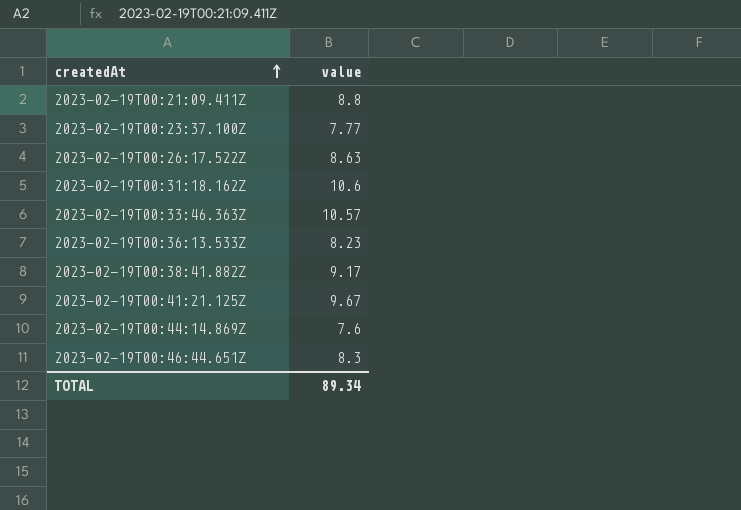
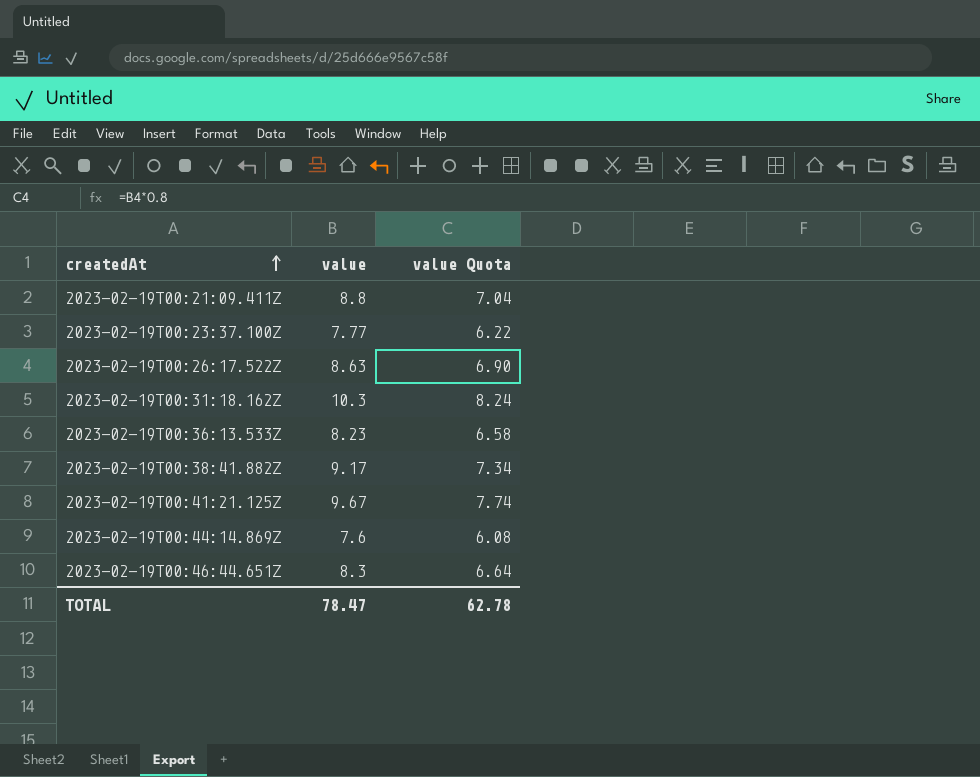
column value Quota | formula: none -> [value] * 0.8
row 2023-02-19T00:33:46.363Z: 10.57 -> none
2023-02-19T00:31:18.162Z | value: 10.6 -> 10.3
TOTAL | value: 89.34 -> 78.47

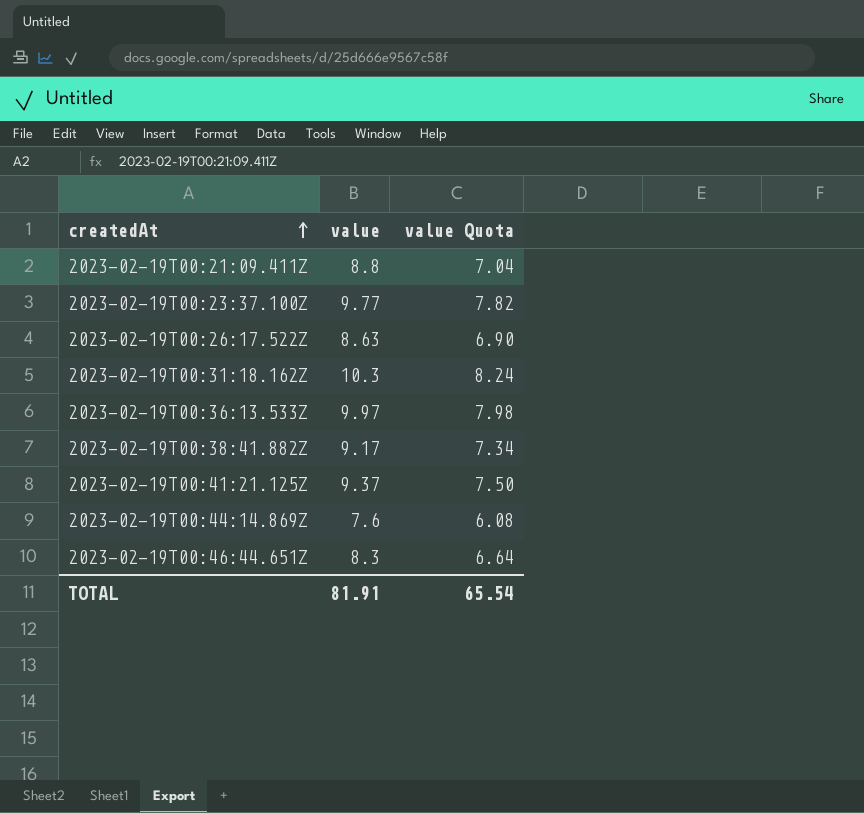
2023-02-19T00:23:37.100Z | value: 7.77 -> 9.77
2023-02-19T00:23:37.100Z | value Quota: 6.22 -> 7.82
2023-02-19T00:36:13.533Z | value: 8.23 -> 9.97
2023-02-19T00:36:13.533Z | value Quota: 6.58 -> 7.98
2023-02-19T00:41:21.125Z | value: 9.67 -> 9.37
2023-02-19T00:41:21.125Z | value Quota: 7.74 -> 7.50
TOTAL | value: 78.47 -> 81.91
TOTAL | value Quota: 62.78 -> 65.54

